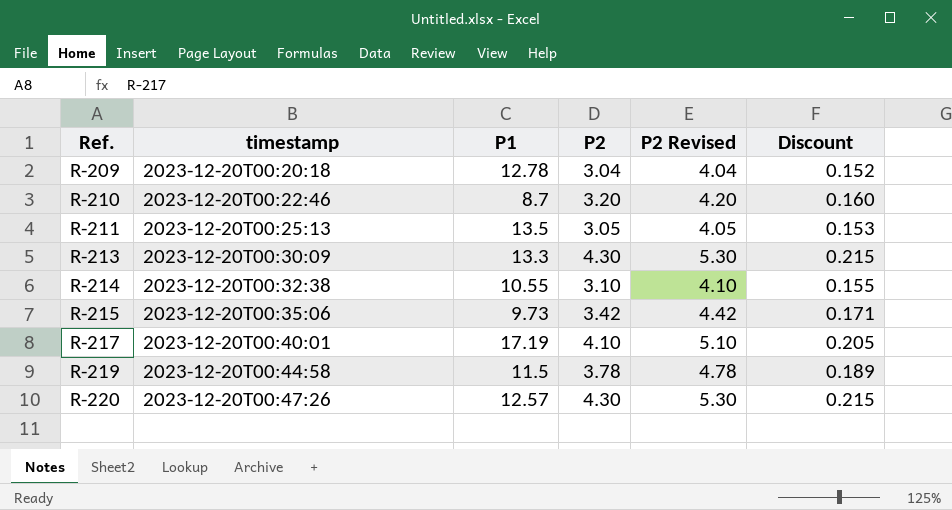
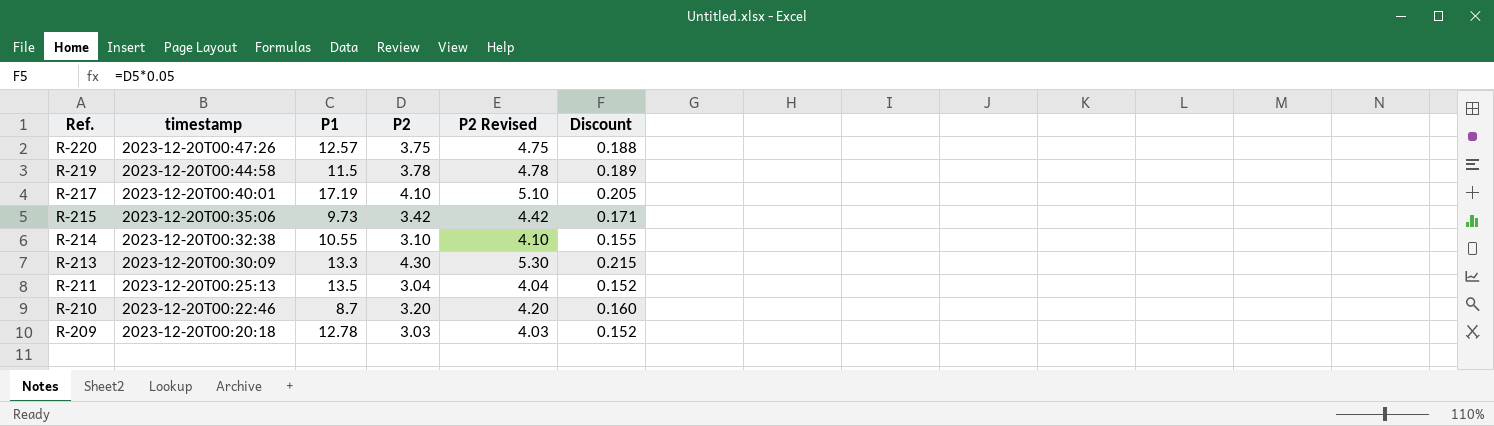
row order: Ref. ascending -> Ref. descending
R-220 | P2: 4.30 -> 3.75
R-220 | P2 Revised: 5.30 -> 4.75
R-220 | Discount: 0.215 -> 0.188
R-211 | P2: 3.05 -> 3.04
R-211 | P2 Revised: 4.05 -> 4.04
R-211 | Discount: 0.153 -> 0.152
R-209 | P2: 3.04 -> 3.03
R-209 | P2 Revised: 4.04 -> 4.03

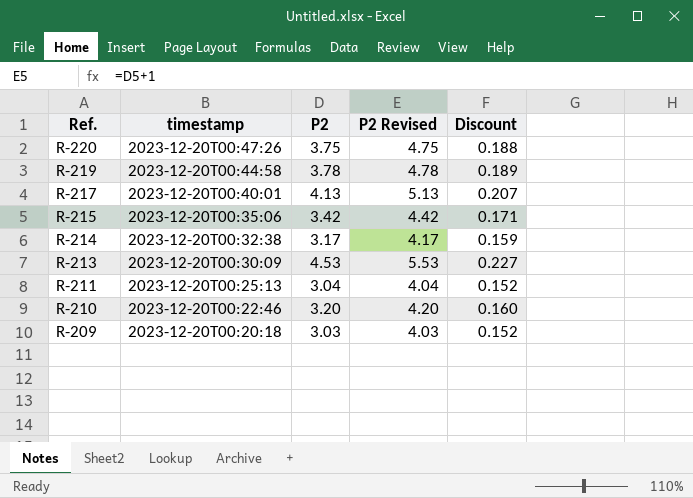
column P1 | position: 3 -> none
R-217 | P2: 4.10 -> 4.13
R-217 | P2 Revised: 5.10 -> 5.13
R-217 | Discount: 0.205 -> 0.207
R-214 | P2: 3.10 -> 3.17
R-214 | P2 Revised: 4.10 -> 4.17
R-214 | Discount: 0.155 -> 0.159
R-213 | P2: 4.30 -> 4.53
R-213 | P2 Revised: 5.30 -> 5.53
R-213 | Discount: 0.215 -> 0.227

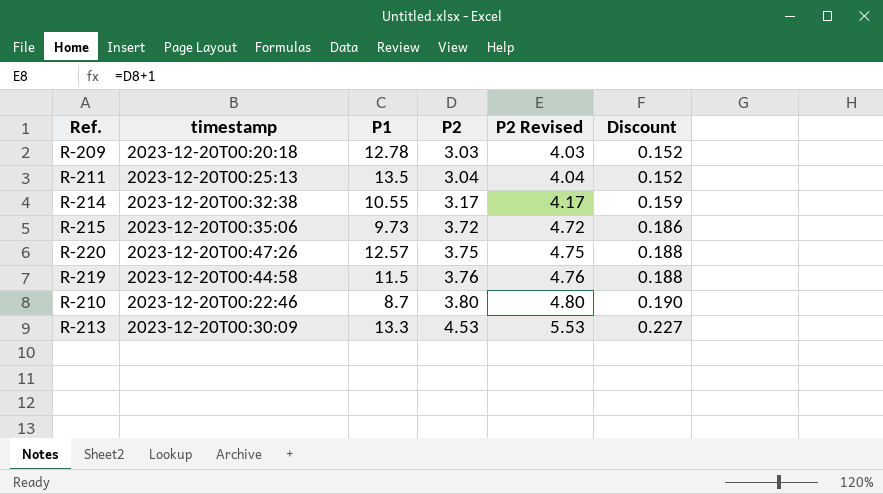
row order: Ref. descending -> P2 ascending
column P1 | position: none -> 3
row R-217: 2023-12-20T00:40:01 | 4.13 | 5.13 | 0.207 -> none
R-215 | P2: 3.42 -> 3.72
R-215 | P2 Revised: 4.42 -> 4.72
R-215 | Discount: 0.171 -> 0.186
R-219 | P2: 3.78 -> 3.76
R-219 | P2 Revised: 4.78 -> 4.76
R-219 | Discount: 0.189 -> 0.188
R-210 | P2: 3.20 -> 3.80
R-210 | P2 Revised: 4.20 -> 4.80
R-210 | Discount: 0.160 -> 0.190

